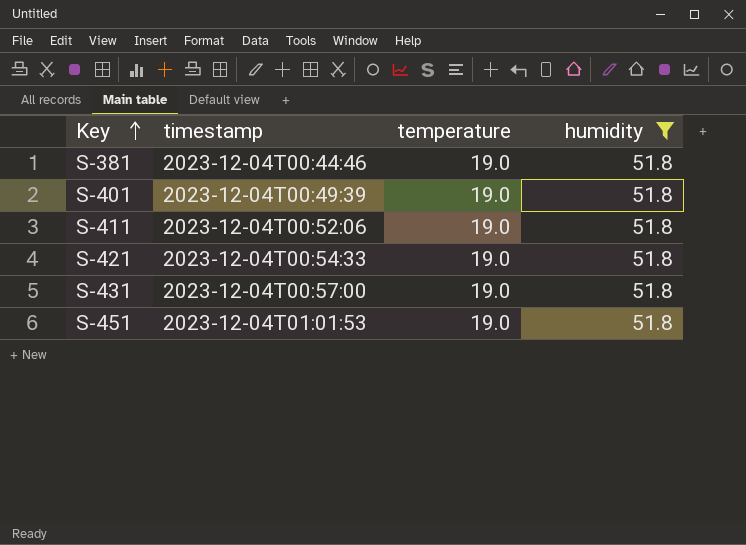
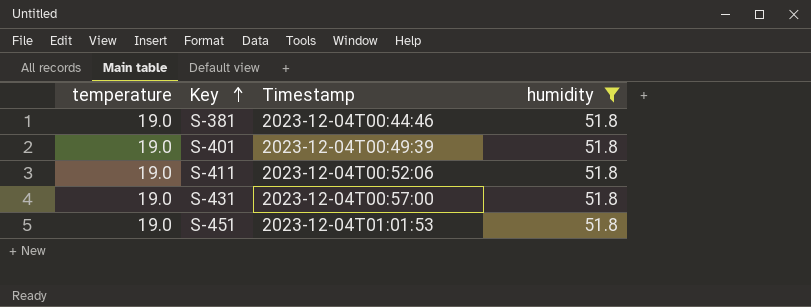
column temperature | position: 3 -> 1
column name: timestamp -> Timestamp
row S-421: 2023-12-04T00:54:33 | 19.0 | 51.8 -> none

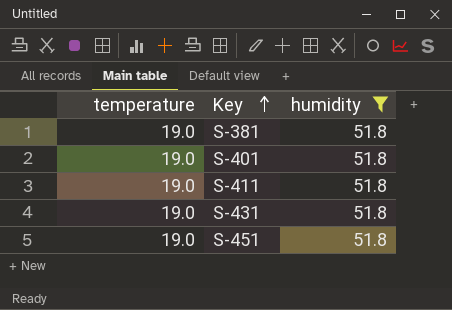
column Timestamp | position: 3 -> none

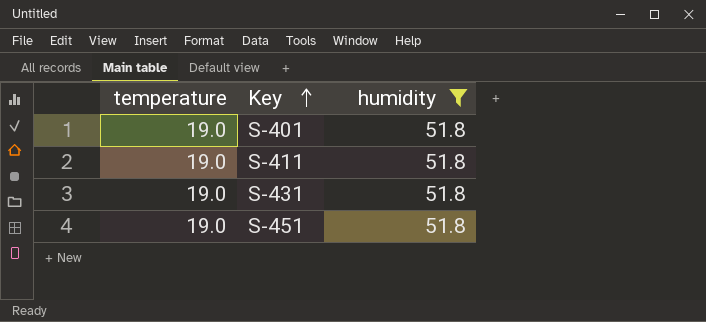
row S-381: 19.0 | 51.8 -> none

